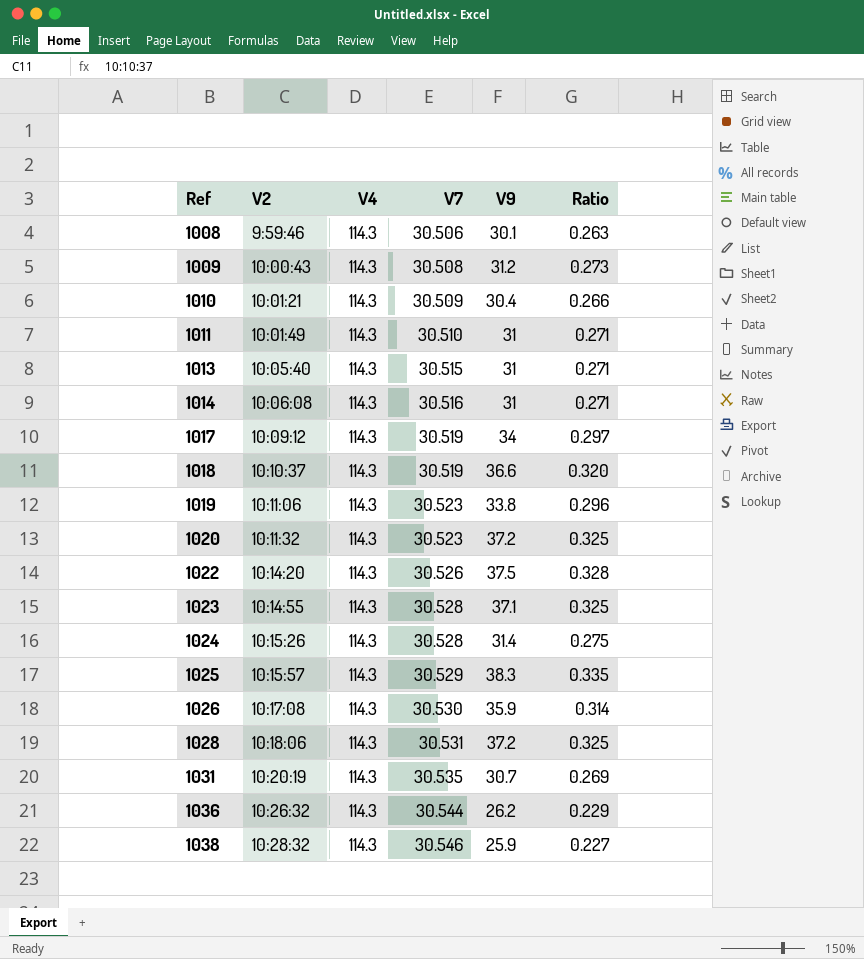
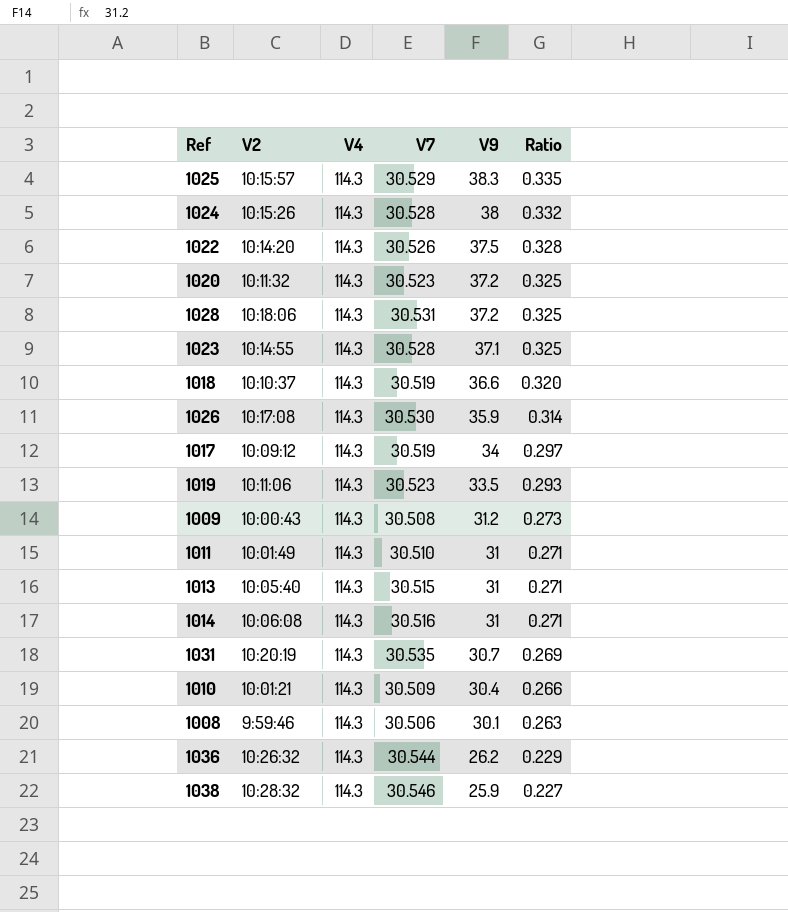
row order: Ref ascending -> V9 descending
1024 | V9: 31.4 -> 38
1024 | Ratio: 0.275 -> 0.332
1019 | V9: 33.8 -> 33.5
1019 | Ratio: 0.296 -> 0.293

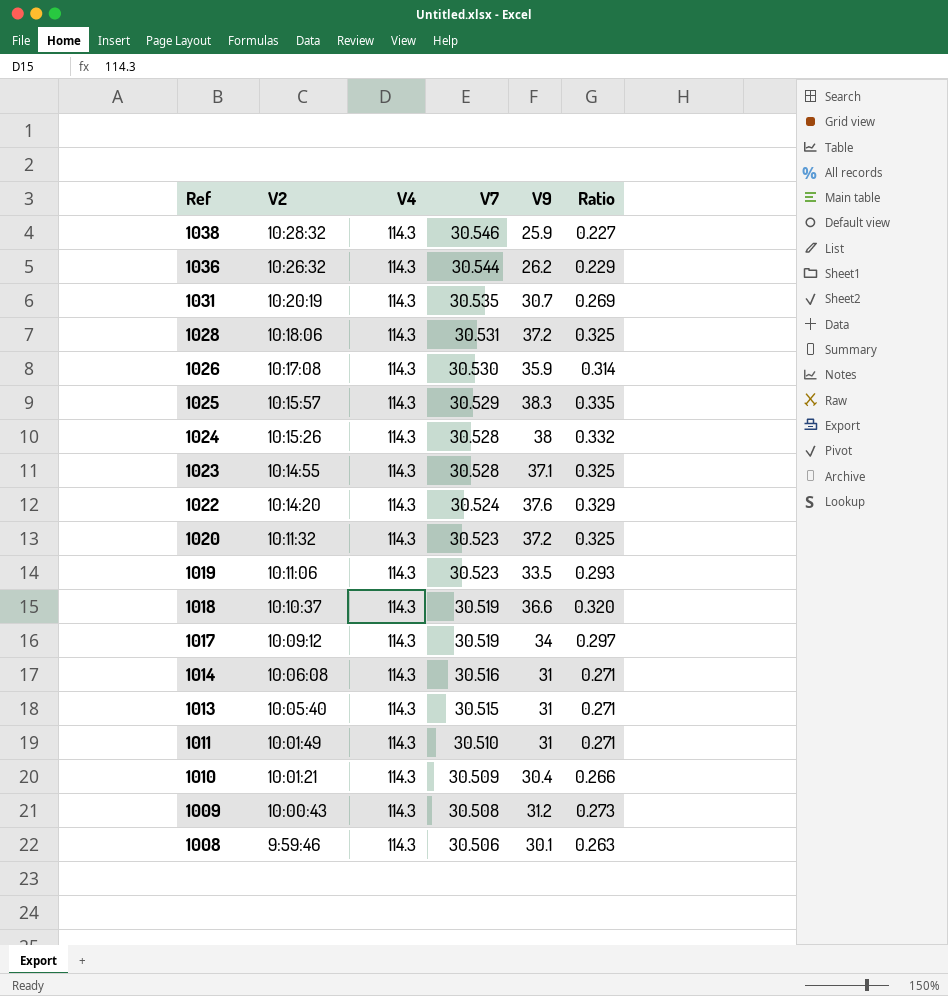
row order: V9 descending -> Ref descending
1022 | V7: 30.526 -> 30.524
1022 | V9: 37.5 -> 37.6
1022 | Ratio: 0.328 -> 0.329

